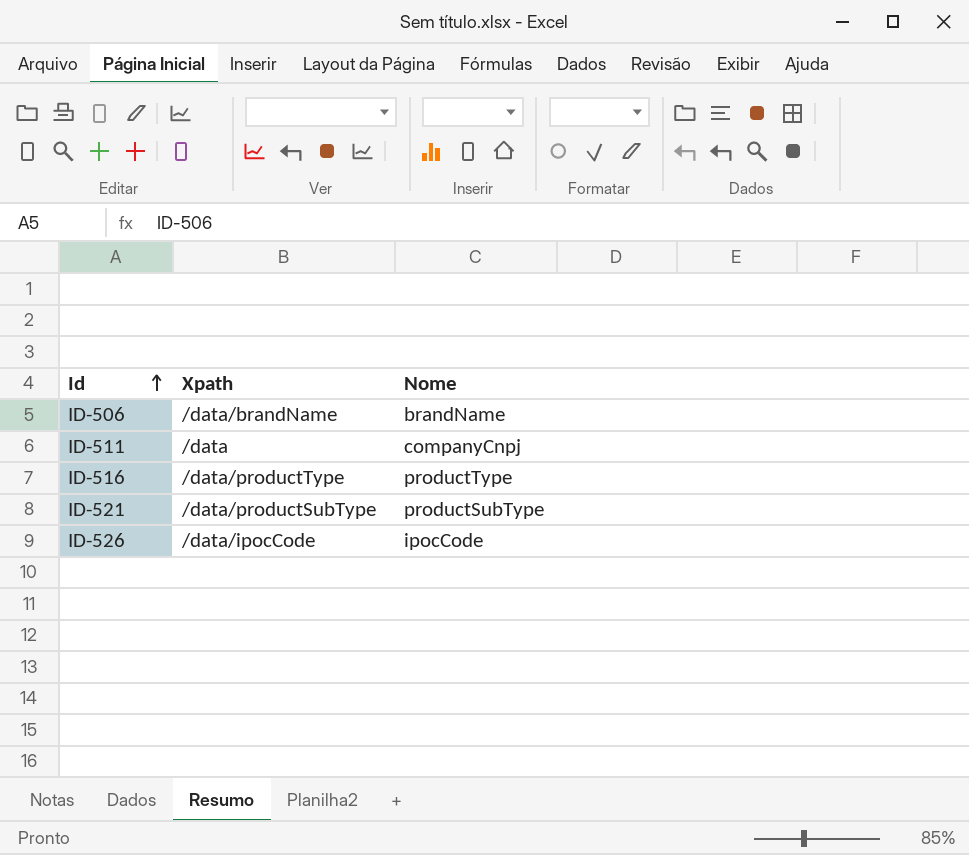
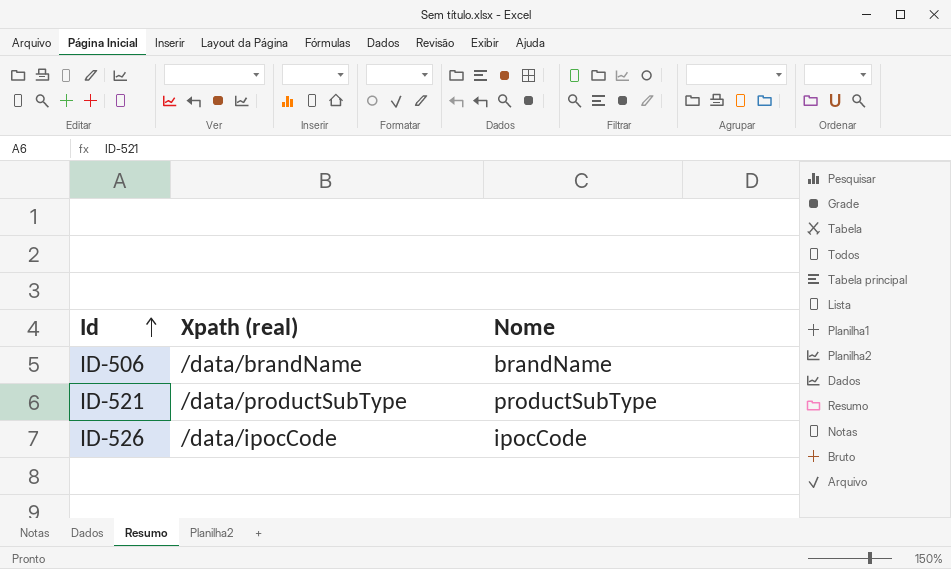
column name: Xpath -> Xpath (real)
row ID-511: /data | companyCnpj -> none
row ID-516: /data/productType | productType -> none

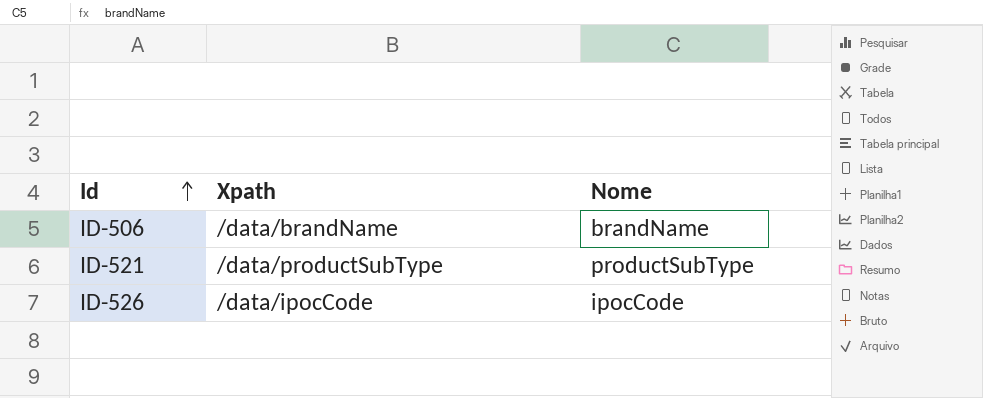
column name: Xpath (real) -> Xpath

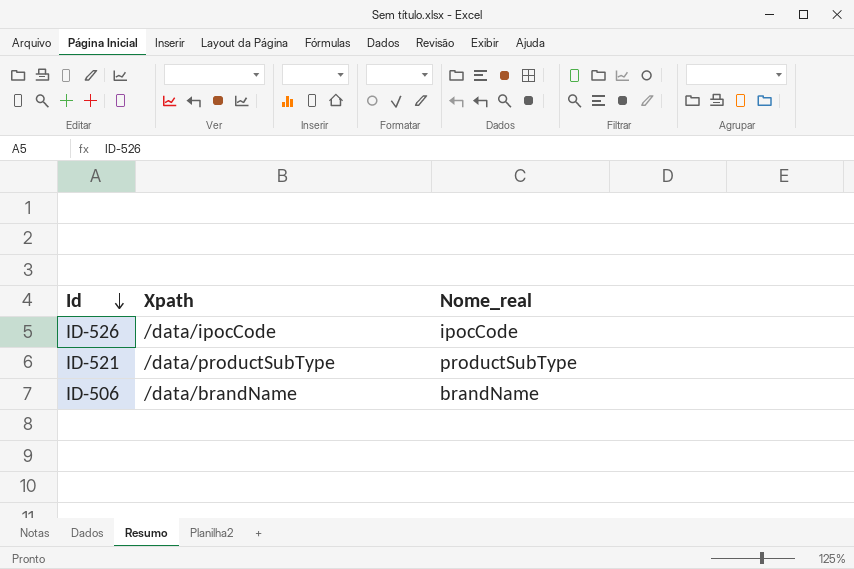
row order: Id ascending -> Id descending
column name: Nome -> Nome_real

